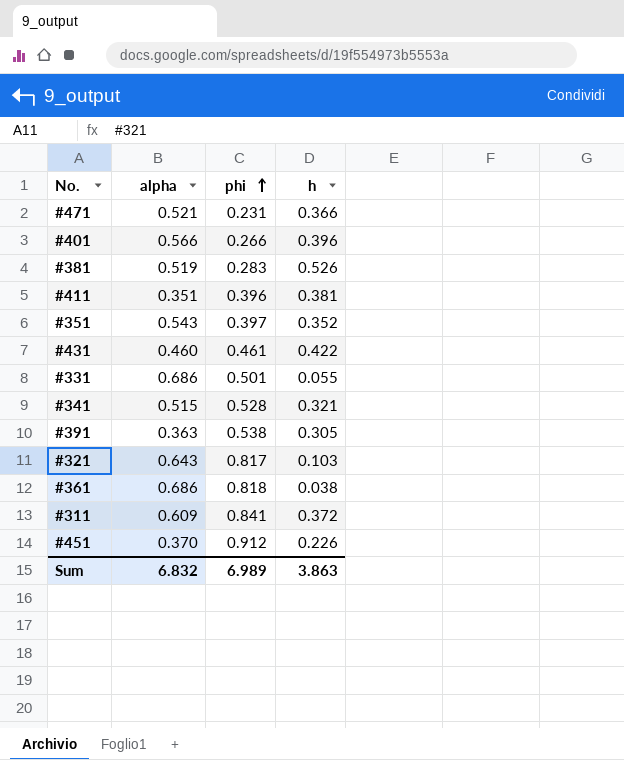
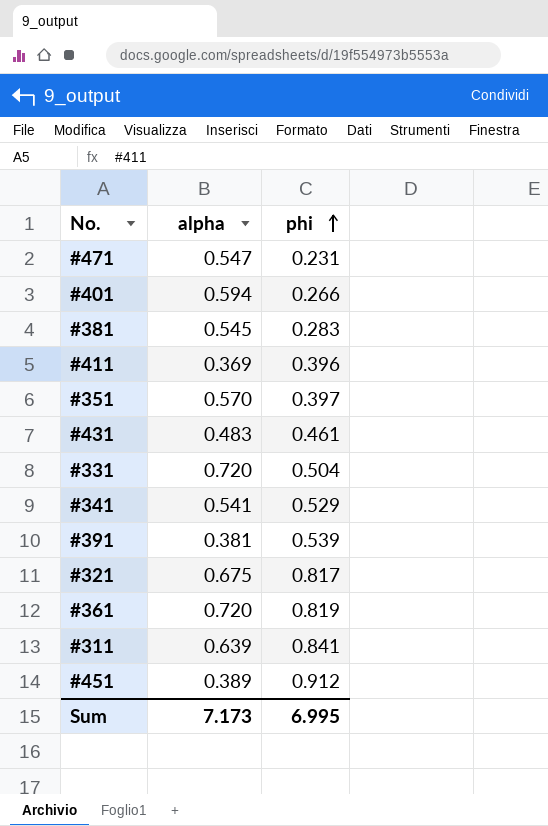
column h | position: 4 -> none
#471 | alpha: 0.521 -> 0.547
#401 | alpha: 0.566 -> 0.594
#381 | alpha: 0.519 -> 0.545
#411 | alpha: 0.351 -> 0.369
#351 | alpha: 0.543 -> 0.570
#431 | alpha: 0.460 -> 0.483
#331 | alpha: 0.686 -> 0.720
#331 | phi: 0.501 -> 0.504
#341 | alpha: 0.515 -> 0.541
#341 | phi: 0.528 -> 0.529
#391 | alpha: 0.363 -> 0.381
#391 | phi: 0.538 -> 0.539
#321 | alpha: 0.643 -> 0.675
#361 | alpha: 0.686 -> 0.720
#361 | phi: 0.818 -> 0.819
#311 | alpha: 0.609 -> 0.639
#451 | alpha: 0.370 -> 0.389
Sum | alpha: 6.832 -> 7.173
Sum | phi: 6.989 -> 6.995

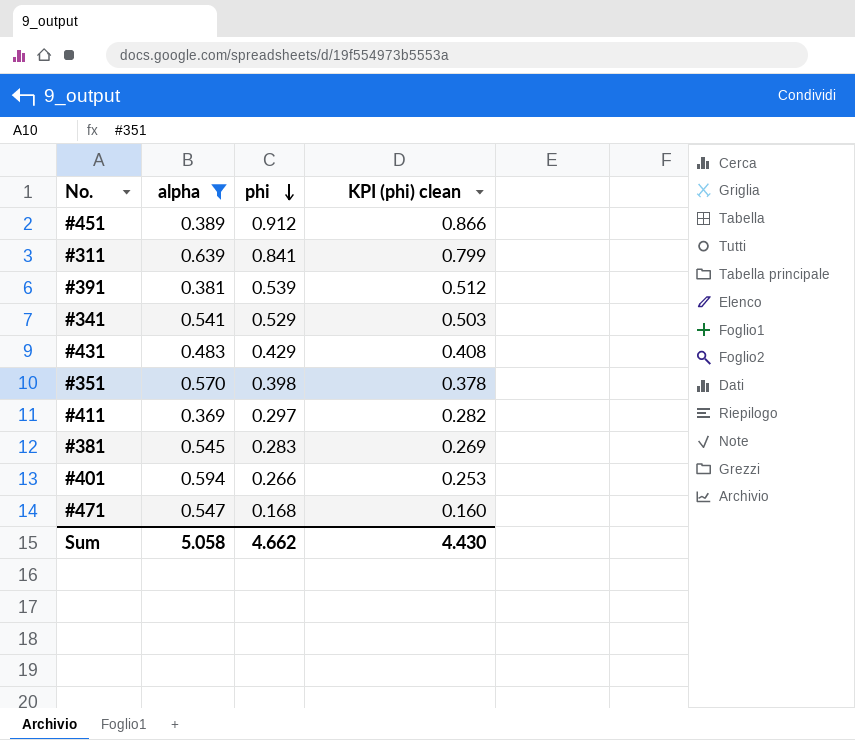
filter: none -> alpha <= 0.639
row order: phi ascending -> phi descending
column KPI (phi) clean | formula: none -> [phi] * 0.95
#431 | phi: 0.461 -> 0.429
#351 | phi: 0.397 -> 0.398
#411 | phi: 0.396 -> 0.297
#471 | phi: 0.231 -> 0.168
Sum | alpha: 7.173 -> 5.058
Sum | phi: 6.995 -> 4.662

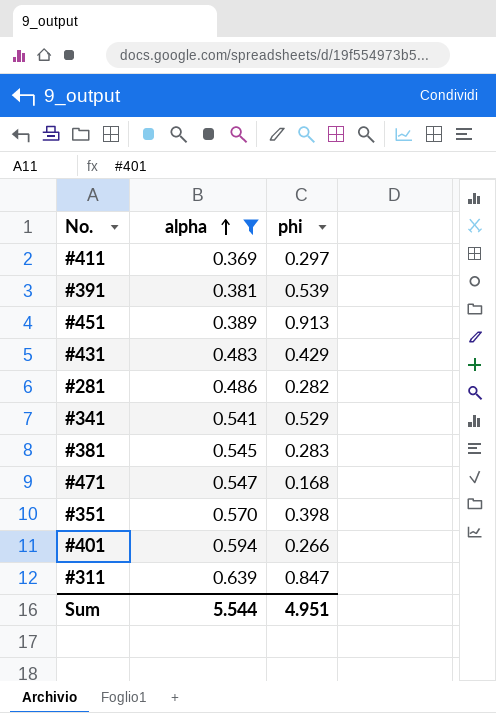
row order: phi descending -> alpha ascending
column KPI (phi) clean | formula: [phi] * 0.95 -> none
#451 | phi: 0.912 -> 0.913
row #281: none -> 0.486 | 0.282
#311 | phi: 0.841 -> 0.847
Sum | alpha: 5.058 -> 5.544
Sum | phi: 4.662 -> 4.951

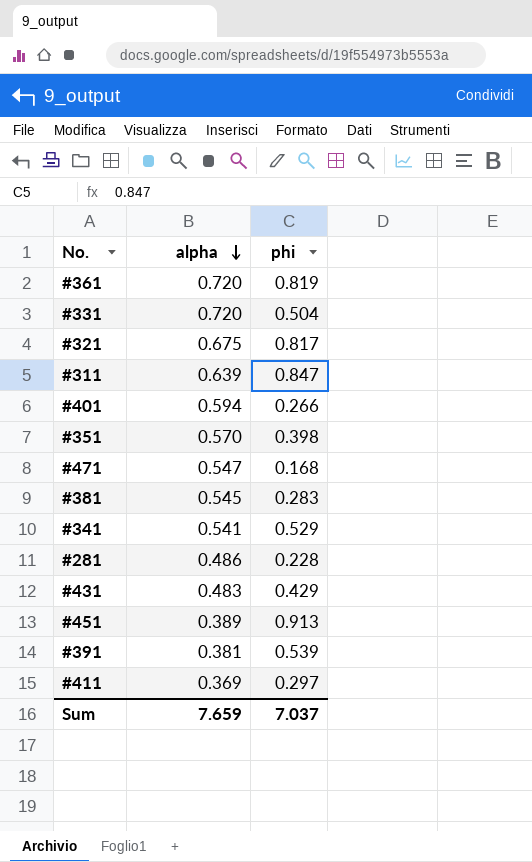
filter: alpha <= 0.639 -> none
row order: alpha ascending -> alpha descending
#281 | phi: 0.282 -> 0.228
Sum | alpha: 5.544 -> 7.659
Sum | phi: 4.951 -> 7.037

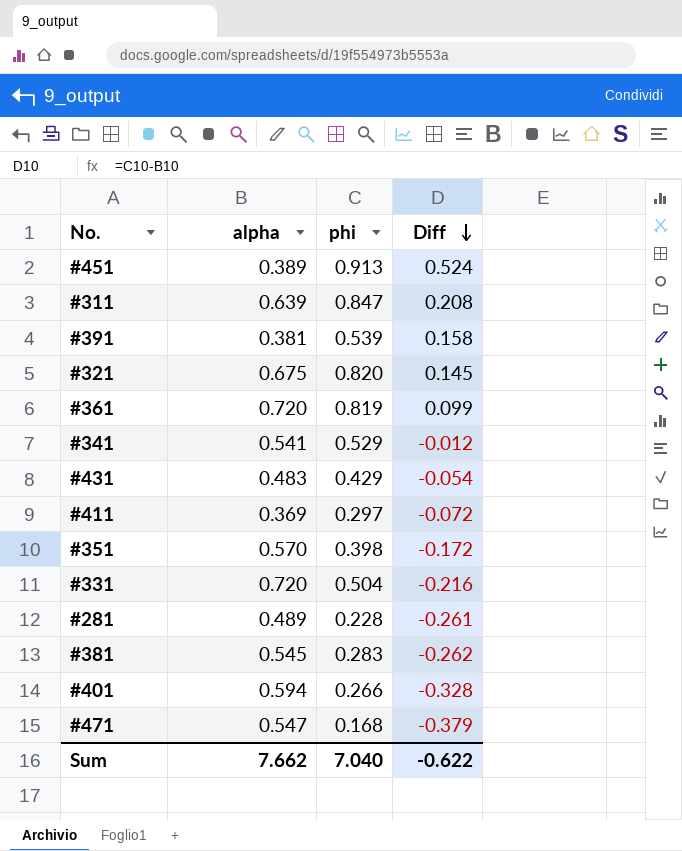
row order: alpha descending -> Diff descending
column Diff | formula: none -> [phi] - [alpha]
#321 | phi: 0.817 -> 0.820
#281 | alpha: 0.486 -> 0.489
Sum | alpha: 7.659 -> 7.662
Sum | phi: 7.037 -> 7.040

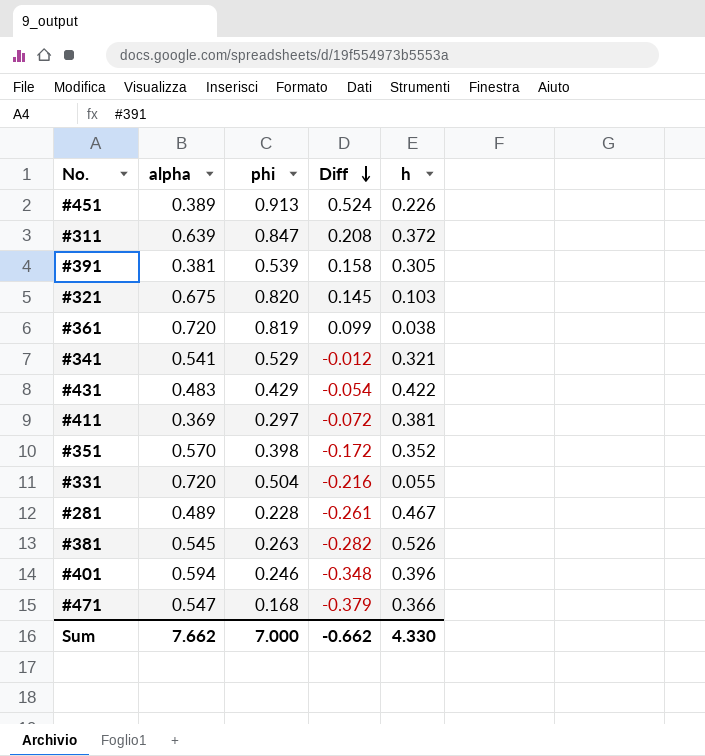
column h | position: none -> 5
#381 | phi: 0.283 -> 0.263
#381 | Diff: -0.262 -> -0.282
#401 | phi: 0.266 -> 0.246
#401 | Diff: -0.328 -> -0.348
Sum | phi: 7.040 -> 7.000
Sum | Diff: -0.622 -> -0.662

